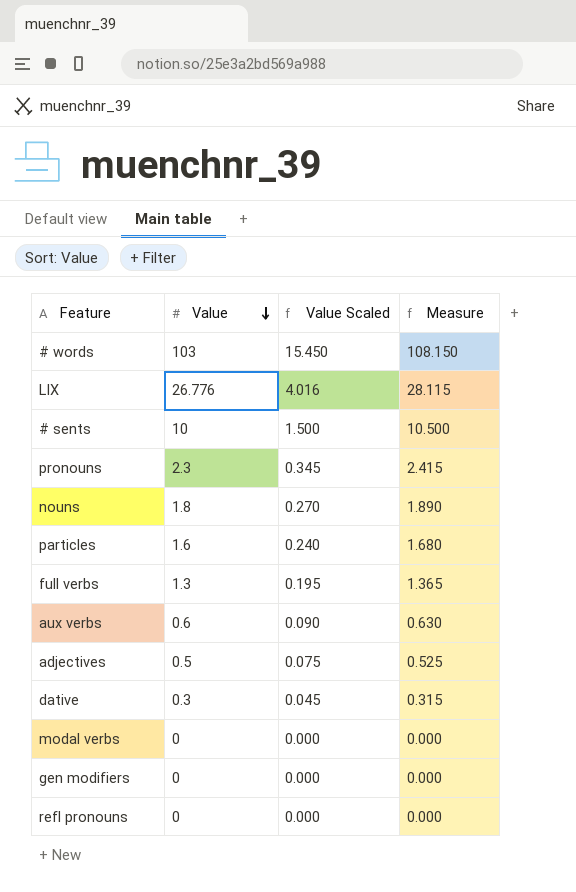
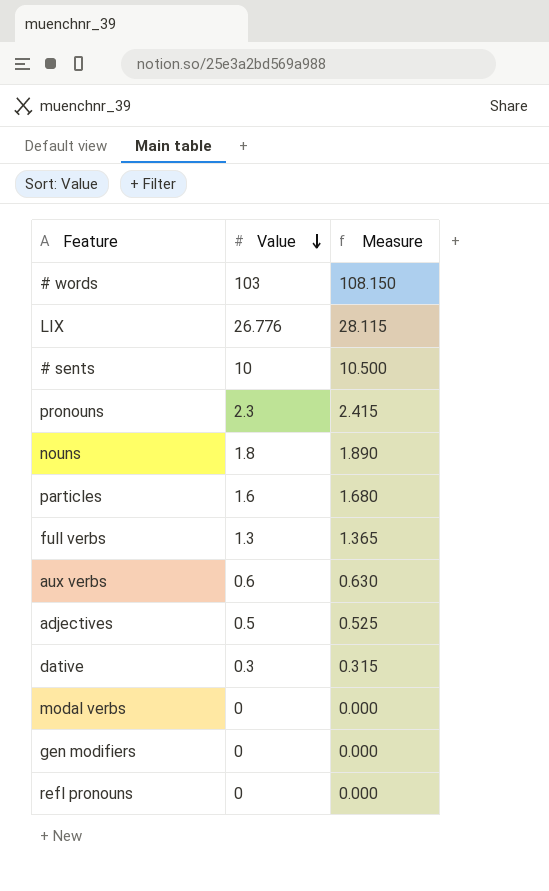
column Value Scaled | formula: [Value] * 0.15 -> none

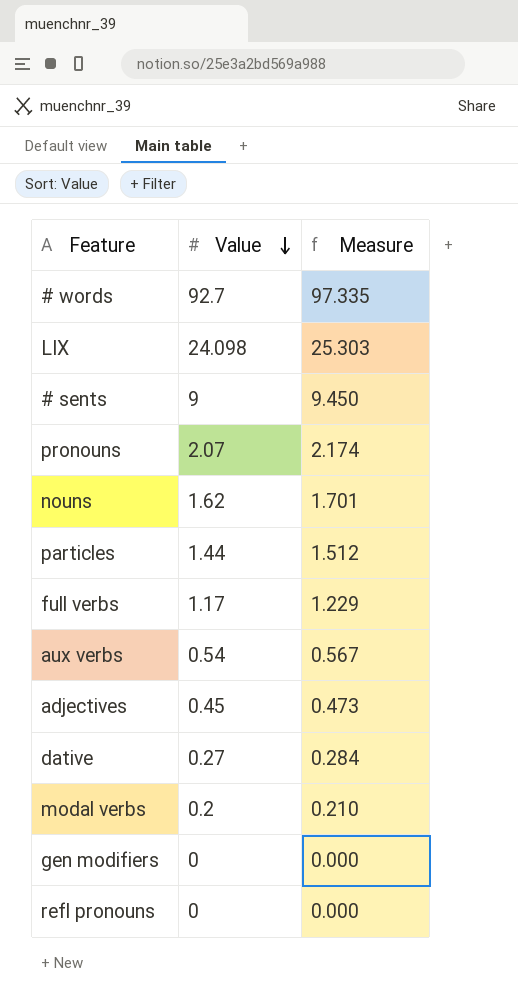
# words | Value: 103 -> 92.7
# words | Measure: 108.150 -> 97.335
LIX | Value: 26.776 -> 24.098
LIX | Measure: 28.115 -> 25.303
# sents | Value: 10 -> 9
# sents | Measure: 10.500 -> 9.450
pronouns | Value: 2.3 -> 2.07
pronouns | Measure: 2.415 -> 2.174
nouns | Value: 1.8 -> 1.62
nouns | Measure: 1.890 -> 1.701
particles | Value: 1.6 -> 1.44
particles | Measure: 1.680 -> 1.512
full verbs | Value: 1.3 -> 1.17
full verbs | Measure: 1.365 -> 1.229
aux verbs | Value: 0.6 -> 0.54
aux verbs | Measure: 0.630 -> 0.567
adjectives | Value: 0.5 -> 0.45
adjectives | Measure: 0.525 -> 0.473
dative | Value: 0.3 -> 0.27
dative | Measure: 0.315 -> 0.284
modal verbs | Value: 0 -> 0.2
modal verbs | Measure: 0.000 -> 0.210

